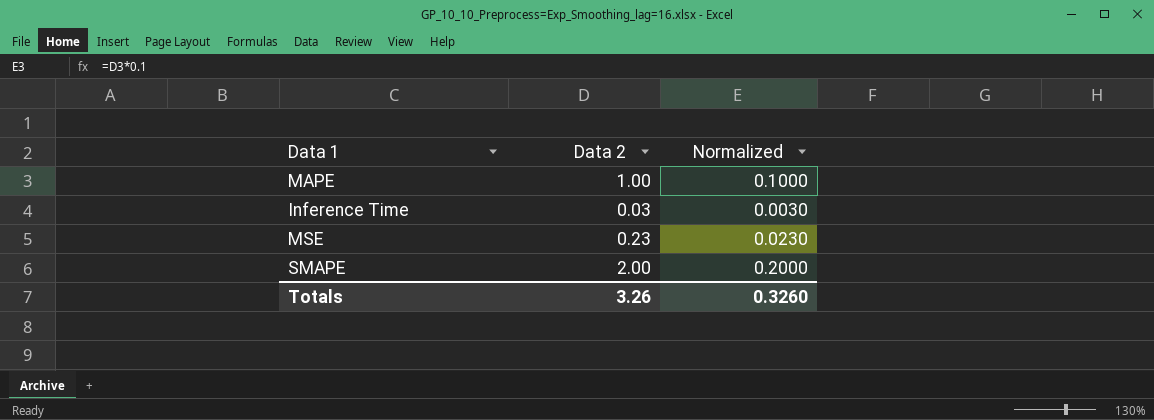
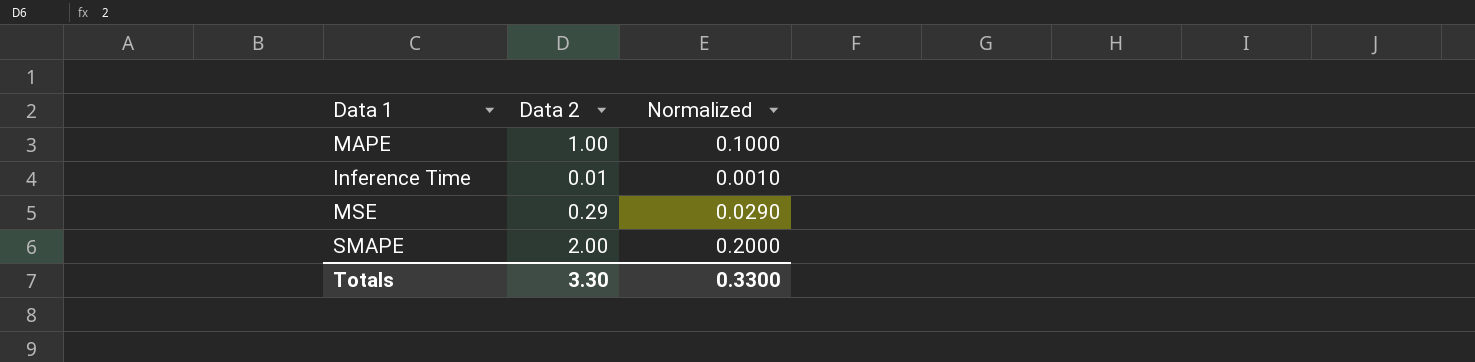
Inference Time | Data 2: 0.03 -> 0.01
Inference Time | Normalized: 0.0030 -> 0.0010
MSE | Data 2: 0.23 -> 0.29
MSE | Normalized: 0.0230 -> 0.0290
Totals | Data 2: 3.26 -> 3.30
Totals | Normalized: 0.3260 -> 0.3300

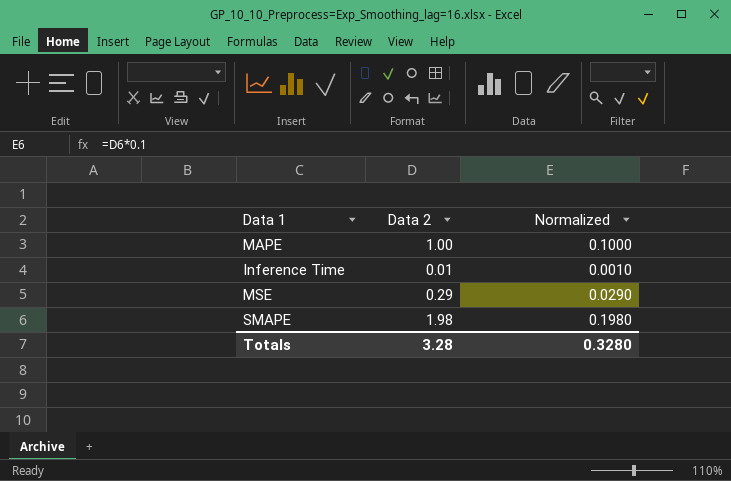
SMAPE | Data 2: 2.00 -> 1.98
SMAPE | Normalized: 0.2000 -> 0.1980
Totals | Data 2: 3.30 -> 3.28
Totals | Normalized: 0.3300 -> 0.3280

